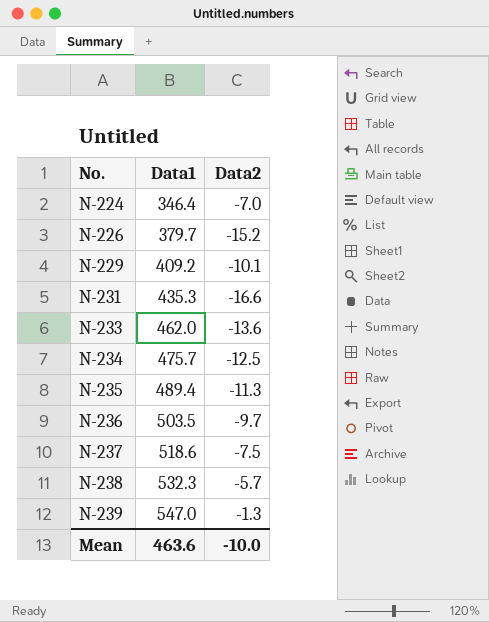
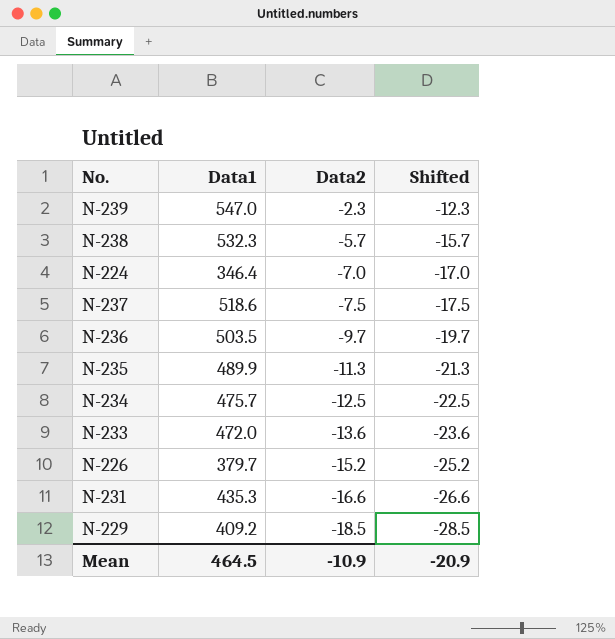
row order: No. ascending -> Data2 descending
column Shifted | formula: none -> [Data2] - 10
N-239 | Data2: -1.3 -> -2.3
N-235 | Data1: 489.4 -> 489.9
N-233 | Data1: 462.0 -> 472.0
N-229 | Data2: -10.1 -> -18.5
Mean | Data1: 463.6 -> 464.5
Mean | Data2: -10.0 -> -10.9

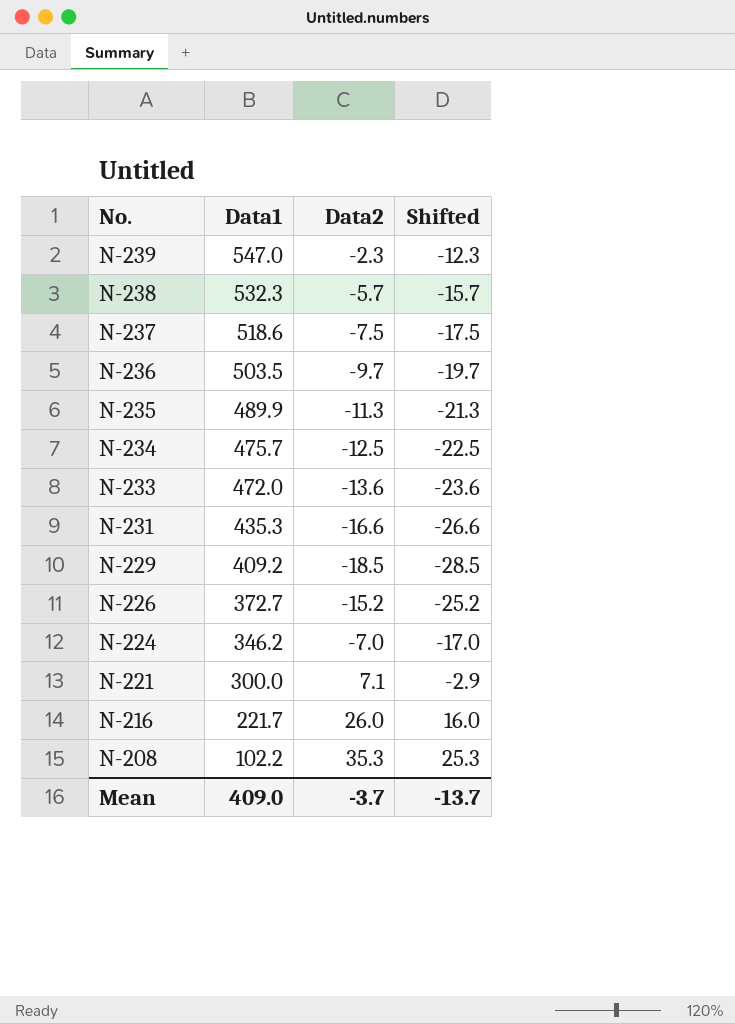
row order: Data2 descending -> No. descending
N-226 | Data1: 379.7 -> 372.7
N-224 | Data1: 346.4 -> 346.2
row N-221: none -> 300.0 | 7.1 | -2.9
row N-216: none -> 221.7 | 26.0 | 16.0
row N-208: none -> 102.2 | 35.3 | 25.3
Mean | Data1: 464.5 -> 409.0
Mean | Data2: -10.9 -> -3.7
Mean | Shifted: -20.9 -> -13.7

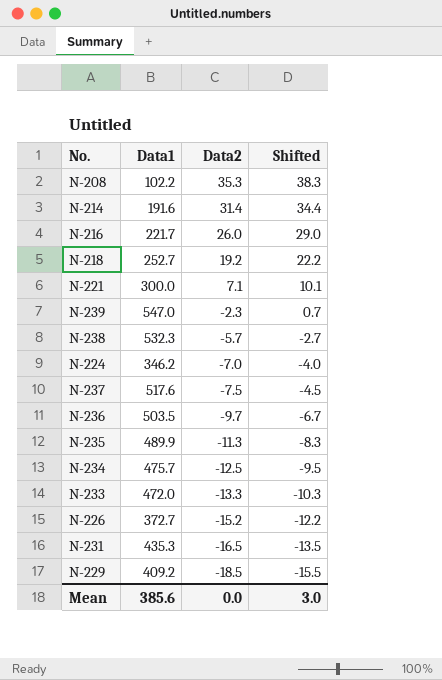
row order: No. descending -> Data2 descending
column Shifted | formula: [Data2] - 10 -> [Data2] + 3
row N-214: none -> 191.6 | 31.4 | 34.4
row N-218: none -> 252.7 | 19.2 | 22.2
N-237 | Data1: 518.6 -> 517.6
N-233 | Data2: -13.6 -> -13.3
N-231 | Data2: -16.6 -> -16.5
Mean | Data1: 409.0 -> 385.6
Mean | Data2: -3.7 -> 0.0
Mean | Shifted: -13.7 -> 3.0

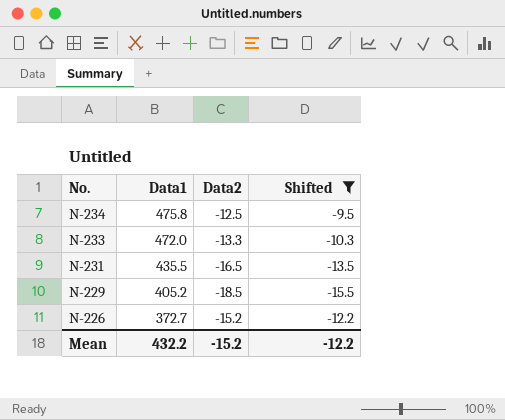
filter: none -> Shifted <= -9.5
row order: Data2 descending -> No. descending
N-234 | Data1: 475.7 -> 475.8
N-231 | Data1: 435.3 -> 435.5
N-229 | Data1: 409.2 -> 405.2
Mean | Data1: 385.6 -> 432.2
Mean | Data2: 0.0 -> -15.2
Mean | Shifted: 3.0 -> -12.2

